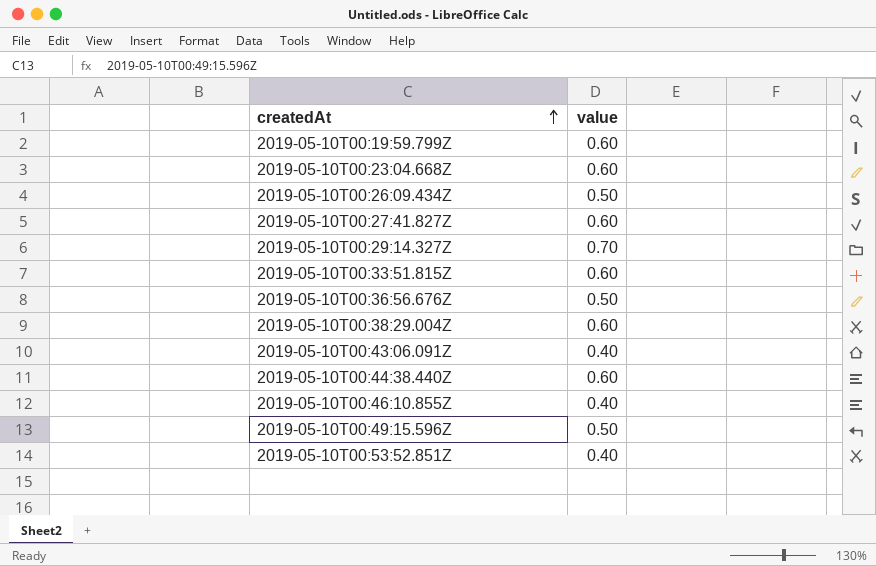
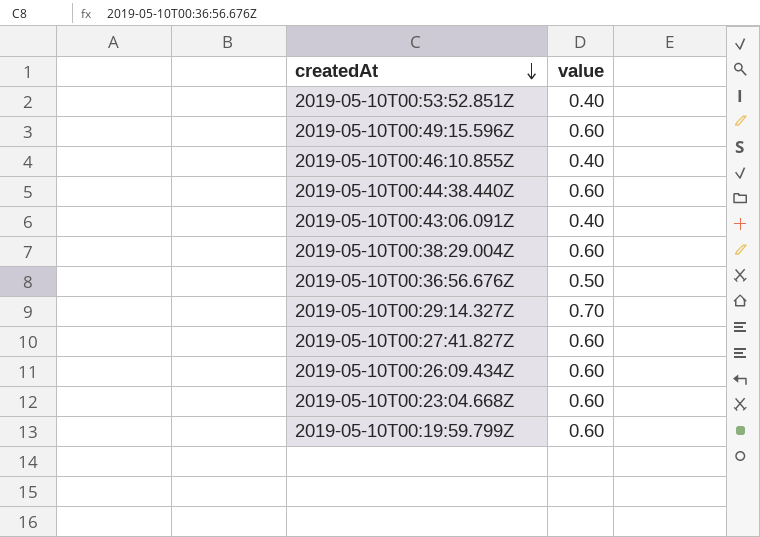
row order: createdAt ascending -> createdAt descending
row 2019-05-10T00:33:51.815Z: 0.60 -> none
2019-05-10T00:49:15.596Z | value: 0.50 -> 0.60
2019-05-10T00:26:09.434Z | value: 0.50 -> 0.60

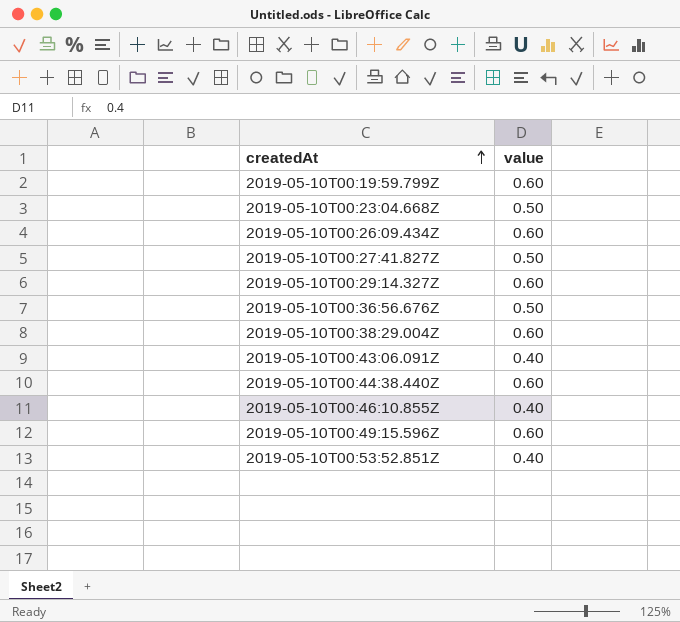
row order: createdAt descending -> createdAt ascending
2019-05-10T00:23:04.668Z | value: 0.60 -> 0.50
2019-05-10T00:27:41.827Z | value: 0.60 -> 0.50
2019-05-10T00:29:14.327Z | value: 0.70 -> 0.60

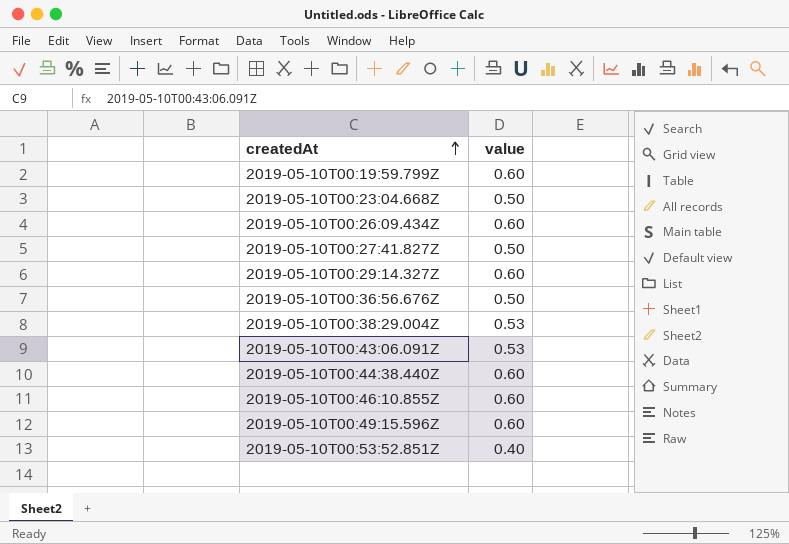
2019-05-10T00:38:29.004Z | value: 0.60 -> 0.53
2019-05-10T00:43:06.091Z | value: 0.40 -> 0.53
2019-05-10T00:46:10.855Z | value: 0.40 -> 0.60

